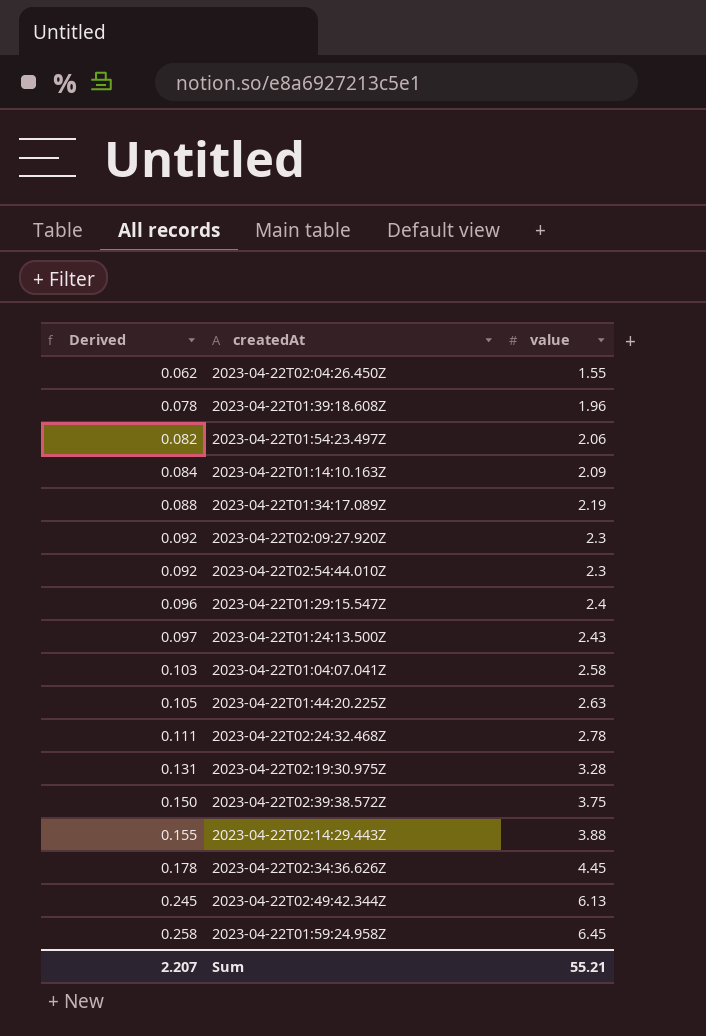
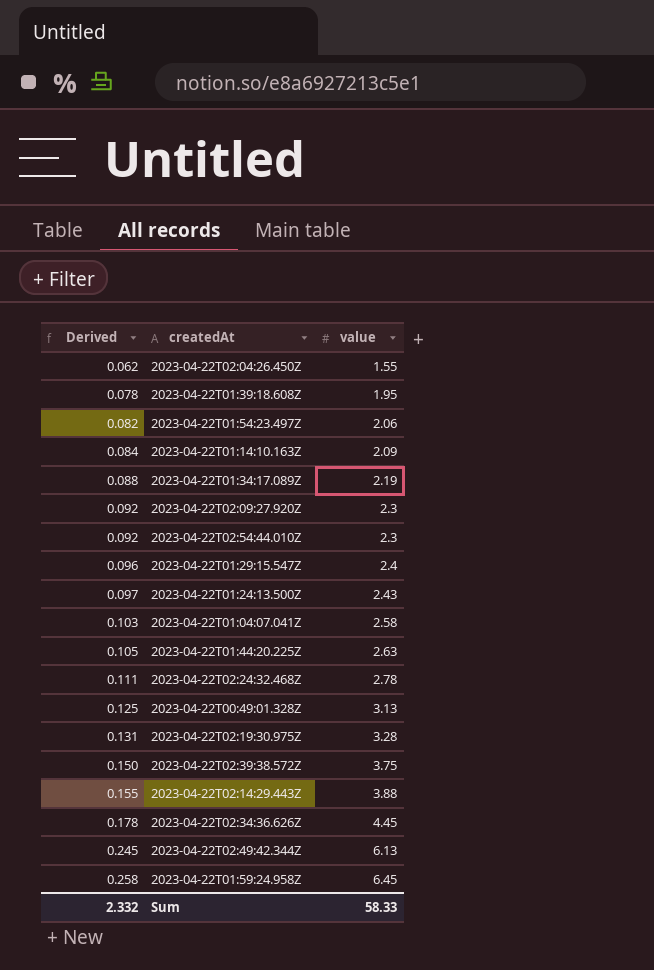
2023-04-22T01:39:18.608Z | value: 1.96 -> 1.95
row 2023-04-22T00:49:01.328Z: none -> 0.125 | 3.13
Sum | Derived: 2.207 -> 2.332
Sum | value: 55.21 -> 58.33

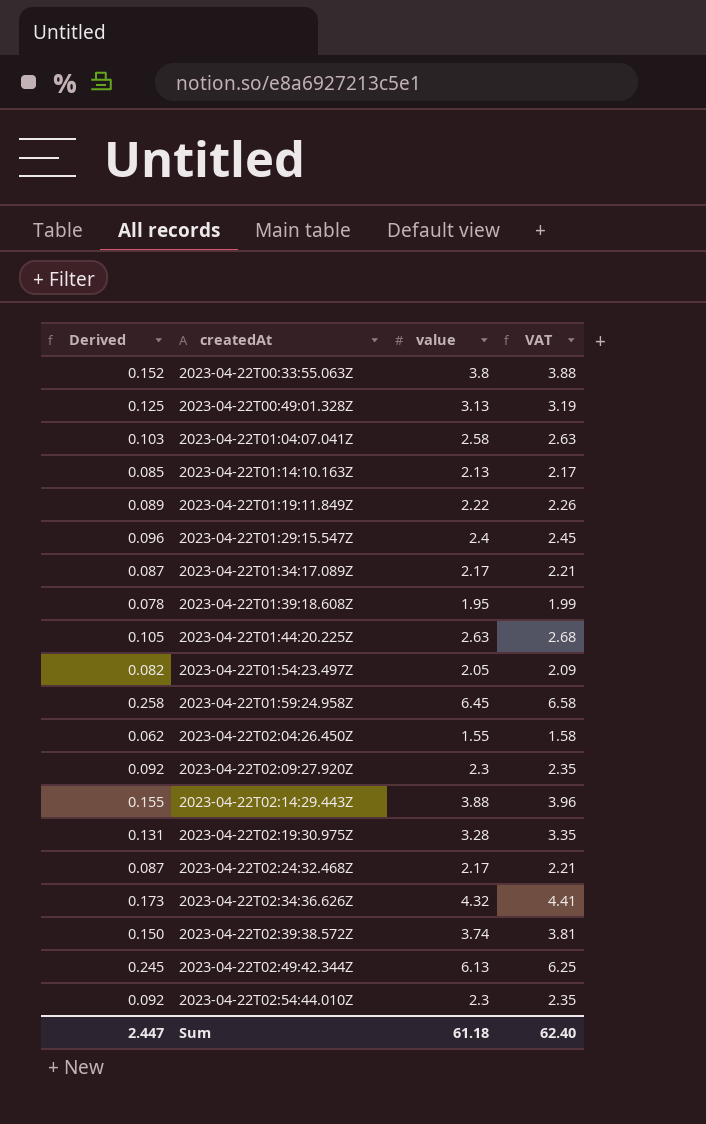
row order: Derived ascending -> createdAt ascending
column VAT | formula: none -> [value] * 1.02
row 2023-04-22T01:24:13.500Z: 0.097 | 2.43 -> none
row 2023-04-22T00:33:55.063Z: none -> 0.152 | 3.8 | 3.88
2023-04-22T01:14:10.163Z | Derived: 0.084 -> 0.085
2023-04-22T01:14:10.163Z | value: 2.09 -> 2.13
row 2023-04-22T01:19:11.849Z: none -> 0.089 | 2.22 | 2.26
2023-04-22T01:34:17.089Z | Derived: 0.088 -> 0.087
2023-04-22T01:34:17.089Z | value: 2.19 -> 2.17
2023-04-22T01:54:23.497Z | value: 2.06 -> 2.05
2023-04-22T02:24:32.468Z | Derived: 0.111 -> 0.087
2023-04-22T02:24:32.468Z | value: 2.78 -> 2.17
2023-04-22T02:34:36.626Z | Derived: 0.178 -> 0.173
2023-04-22T02:34:36.626Z | value: 4.45 -> 4.32
2023-04-22T02:39:38.572Z | value: 3.75 -> 3.74
Sum | Derived: 2.332 -> 2.447
Sum | value: 58.33 -> 61.18

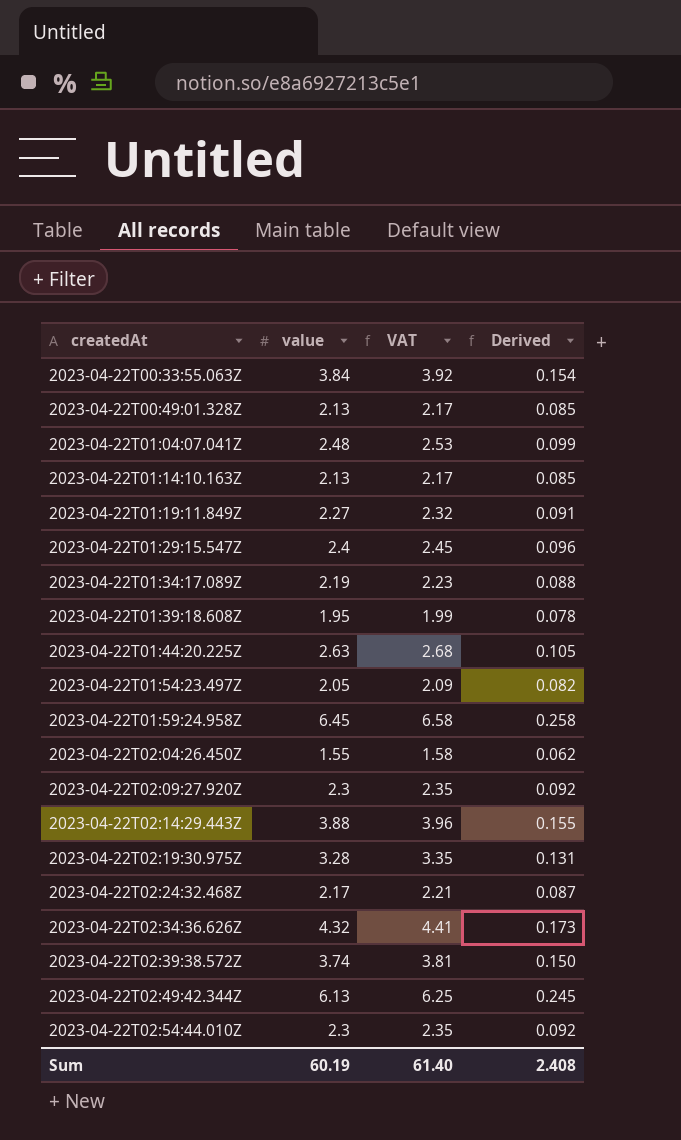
column Derived | position: 1 -> 4
2023-04-22T00:33:55.063Z | value: 3.8 -> 3.84
2023-04-22T00:33:55.063Z | VAT: 3.88 -> 3.92
2023-04-22T00:33:55.063Z | Derived: 0.152 -> 0.154
2023-04-22T00:49:01.328Z | value: 3.13 -> 2.13
2023-04-22T00:49:01.328Z | VAT: 3.19 -> 2.17
2023-04-22T00:49:01.328Z | Derived: 0.125 -> 0.085
2023-04-22T01:04:07.041Z | value: 2.58 -> 2.48
2023-04-22T01:04:07.041Z | VAT: 2.63 -> 2.53
2023-04-22T01:04:07.041Z | Derived: 0.103 -> 0.099
2023-04-22T01:19:11.849Z | value: 2.22 -> 2.27
2023-04-22T01:19:11.849Z | VAT: 2.26 -> 2.32
2023-04-22T01:19:11.849Z | Derived: 0.089 -> 0.091
2023-04-22T01:34:17.089Z | value: 2.17 -> 2.19
2023-04-22T01:34:17.089Z | VAT: 2.21 -> 2.23
2023-04-22T01:34:17.089Z | Derived: 0.087 -> 0.088
Sum | value: 61.18 -> 60.19
Sum | VAT: 62.40 -> 61.40
Sum | Derived: 2.447 -> 2.408

